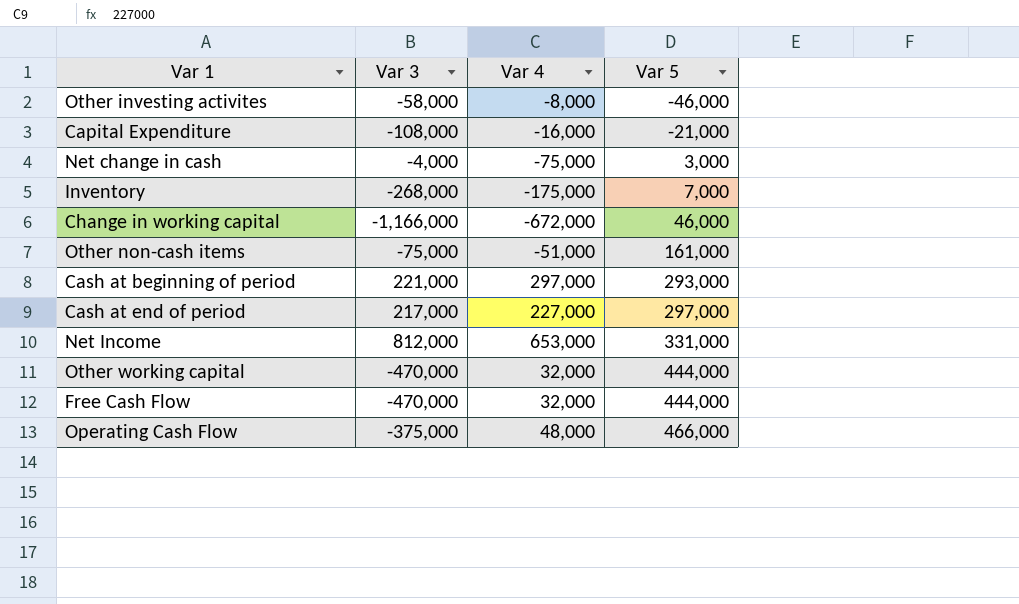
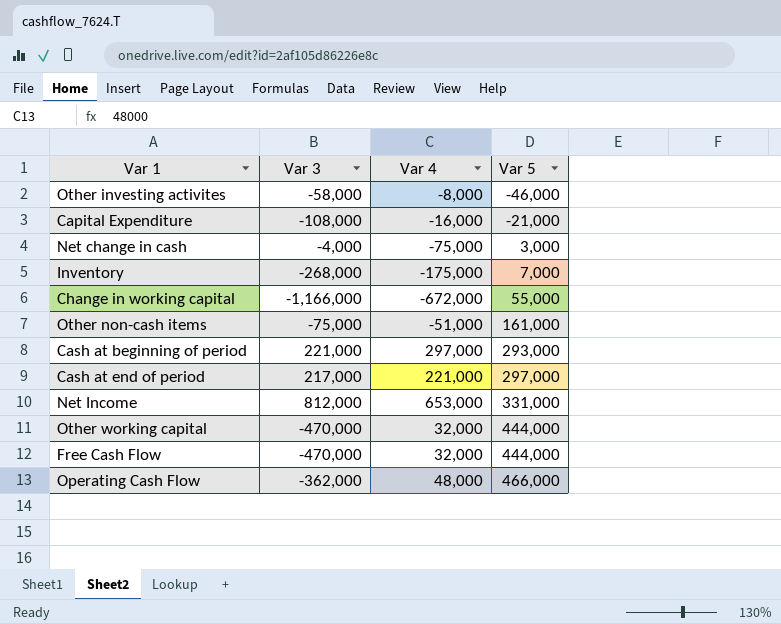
Change in working capital | Var 5: 46,000 -> 55,000
Cash at end of period | Var 4: 227,000 -> 221,000
Operating Cash Flow | Var 3: -375,000 -> -362,000

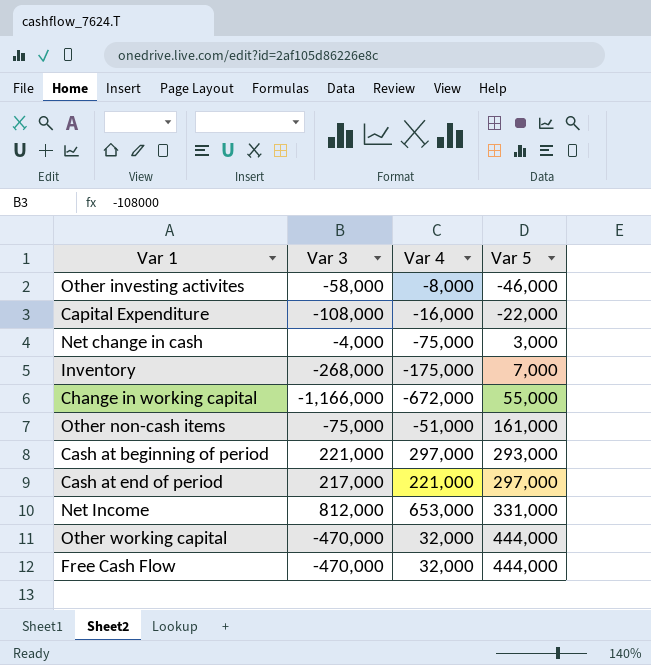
row Operating Cash Flow: -362,000 | 48,000 | 466,000 -> none
Capital Expenditure | Var 5: -21,000 -> -22,000

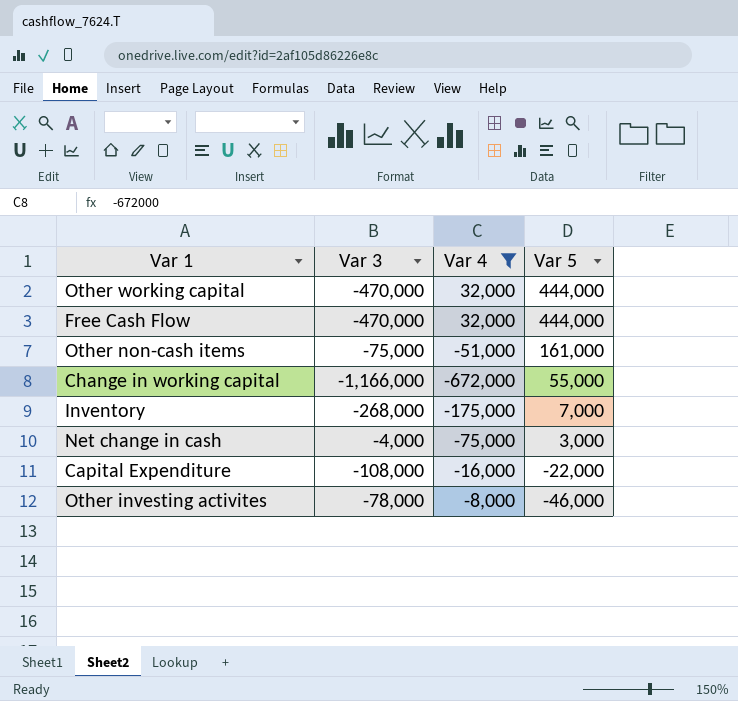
filter: none -> Var 4 <= 32,000
row order: Var 5 ascending -> Var 5 descending
Other investing activites | Var 3: -58,000 -> -78,000

